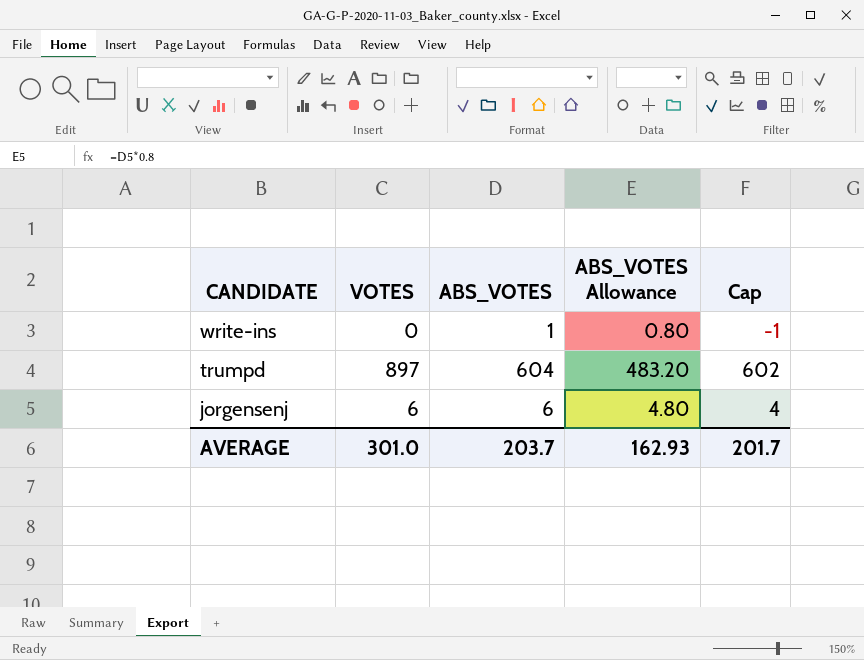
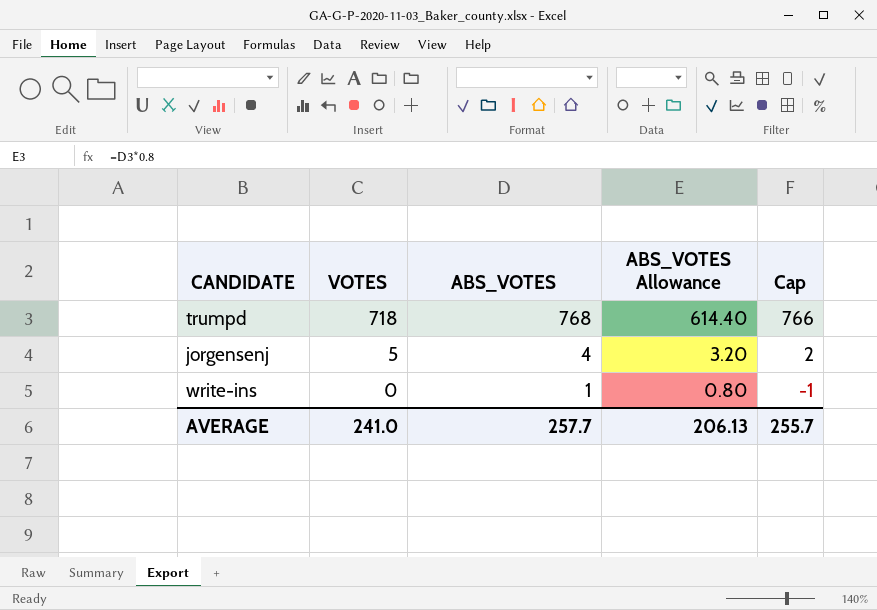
row order: CANDIDATE descending -> VOTES descending
trumpd | VOTES: 897 -> 718
trumpd | ABS_VOTES: 604 -> 768
trumpd | ABS_VOTES Allowance: 483.20 -> 614.40
trumpd | Cap: 602 -> 766
jorgensenj | VOTES: 6 -> 5
jorgensenj | ABS_VOTES: 6 -> 4
jorgensenj | ABS_VOTES Allowance: 4.80 -> 3.20
jorgensenj | Cap: 4 -> 2
AVERAGE | VOTES: 301.0 -> 241.0
AVERAGE | ABS_VOTES: 203.7 -> 257.7
AVERAGE | ABS_VOTES Allowance: 162.93 -> 206.13
AVERAGE | Cap: 201.7 -> 255.7

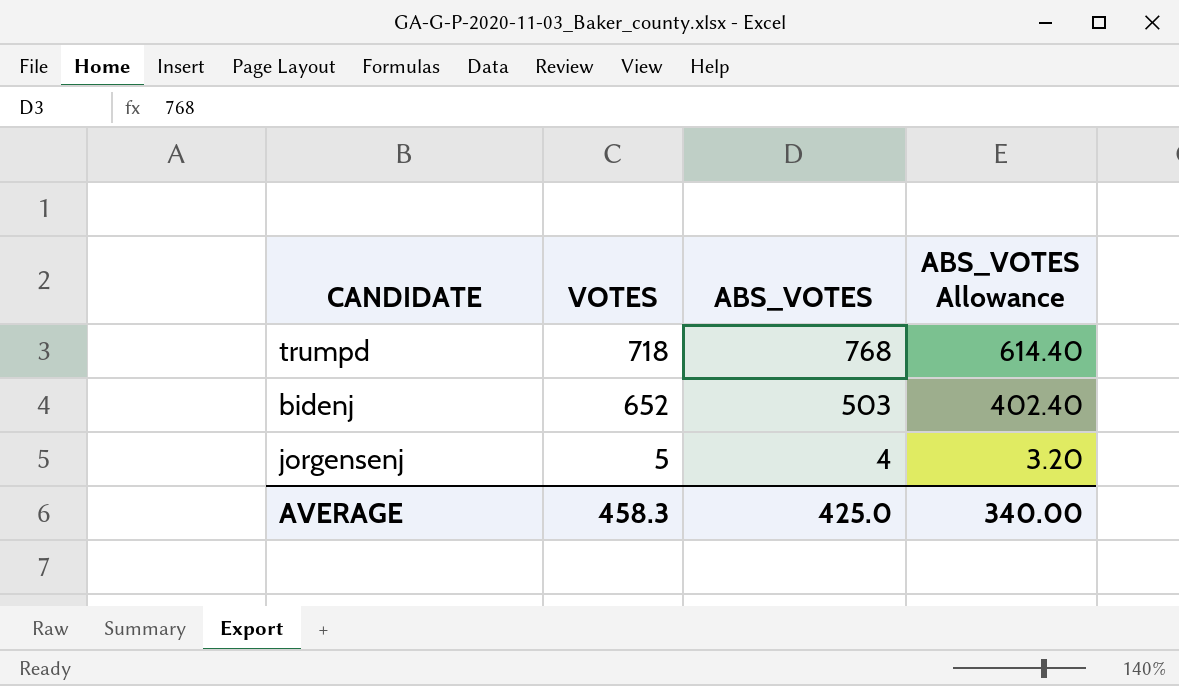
column Cap | formula: [ABS_VOTES] - 2 -> none
row write-ins: 0 | 1 | 0.80 | -1 -> none
row bidenj: none -> 652 | 503 | 402.40
AVERAGE | VOTES: 241.0 -> 458.3
AVERAGE | ABS_VOTES: 257.7 -> 425.0
AVERAGE | ABS_VOTES Allowance: 206.13 -> 340.00

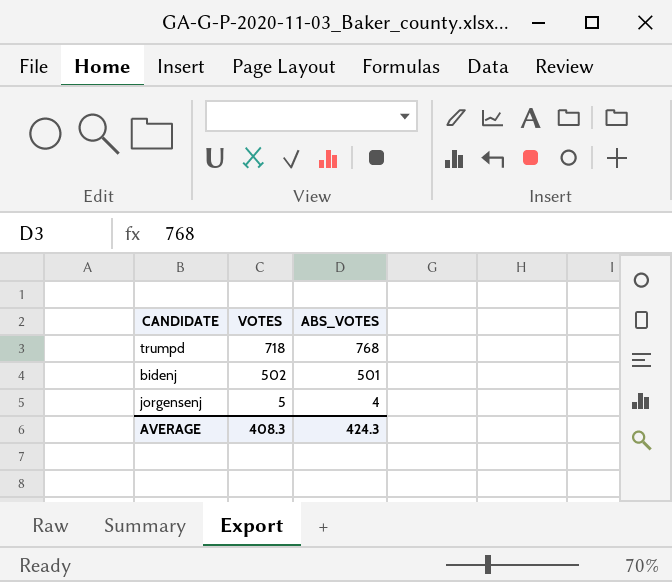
column ABS_VOTES Allowance | formula: [ABS_VOTES] * 0.8 -> none
bidenj | VOTES: 652 -> 502
bidenj | ABS_VOTES: 503 -> 501
AVERAGE | VOTES: 458.3 -> 408.3
AVERAGE | ABS_VOTES: 425.0 -> 424.3

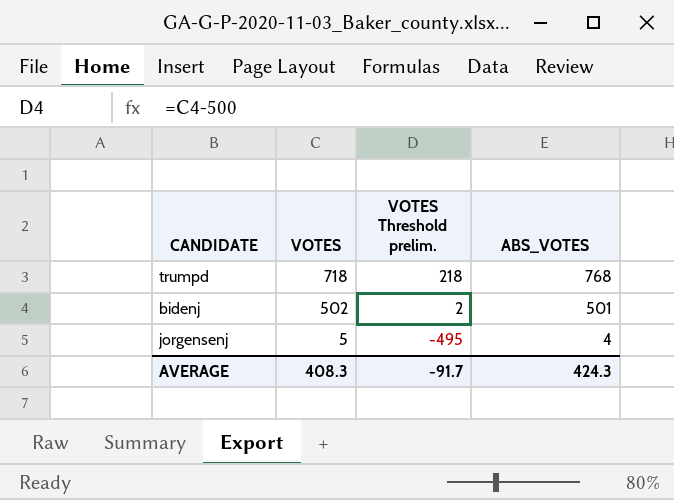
column VOTES Threshold prelim. | formula: none -> [VOTES] - 500

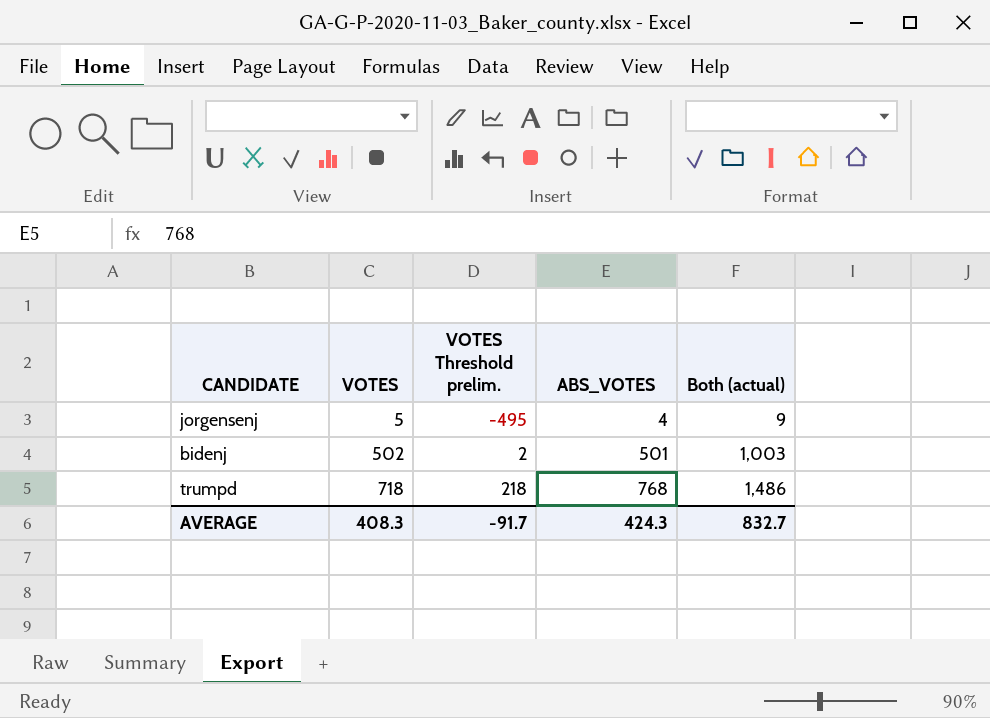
row order: VOTES descending -> VOTES ascending
column Both (actual) | formula: none -> [VOTES] + [ABS_VOTES]

